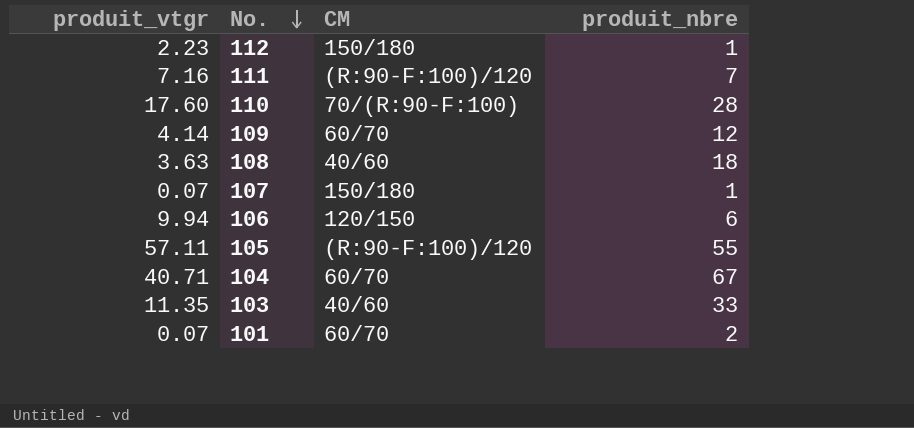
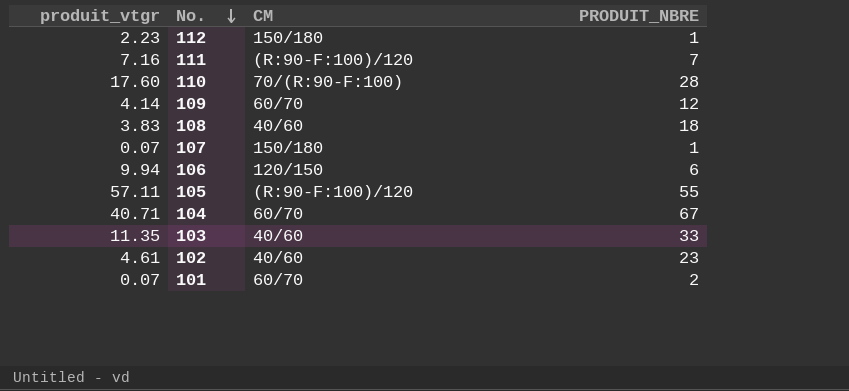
column name: produit_nbre -> PRODUIT_NBRE
108 | produit_vtgr: 3.63 -> 3.83
row 102: none -> 4.61 | 40/60 | 23

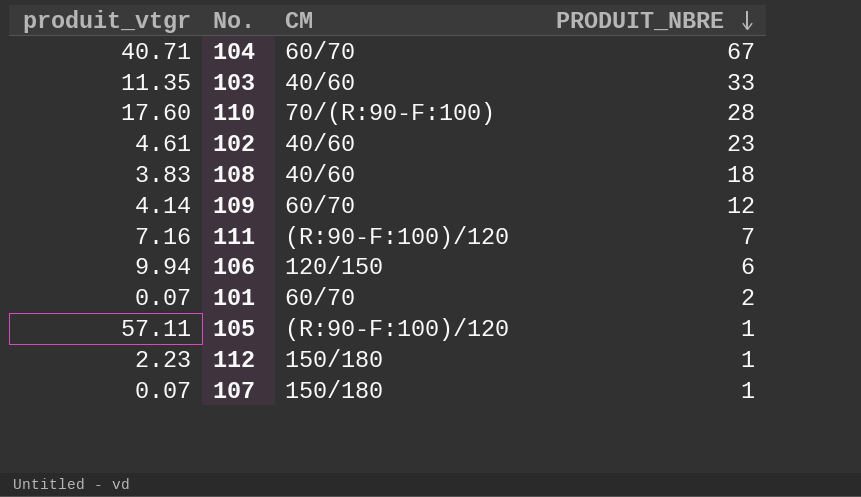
row order: No. descending -> PRODUIT_NBRE descending
105 | PRODUIT_NBRE: 55 -> 1

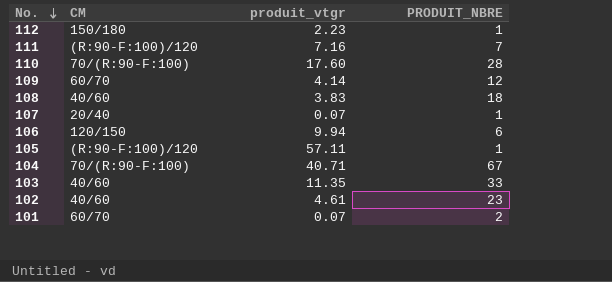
row order: PRODUIT_NBRE descending -> No. descending
column produit_vtgr | position: 1 -> 3
107 | CM: 150/180 -> 20/40
104 | CM: 60/70 -> 70/(R:90-F:100)

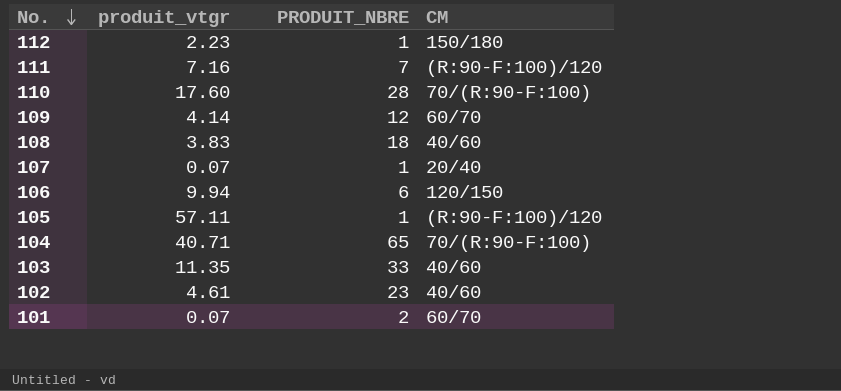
column CM | position: 2 -> 4
104 | PRODUIT_NBRE: 67 -> 65

